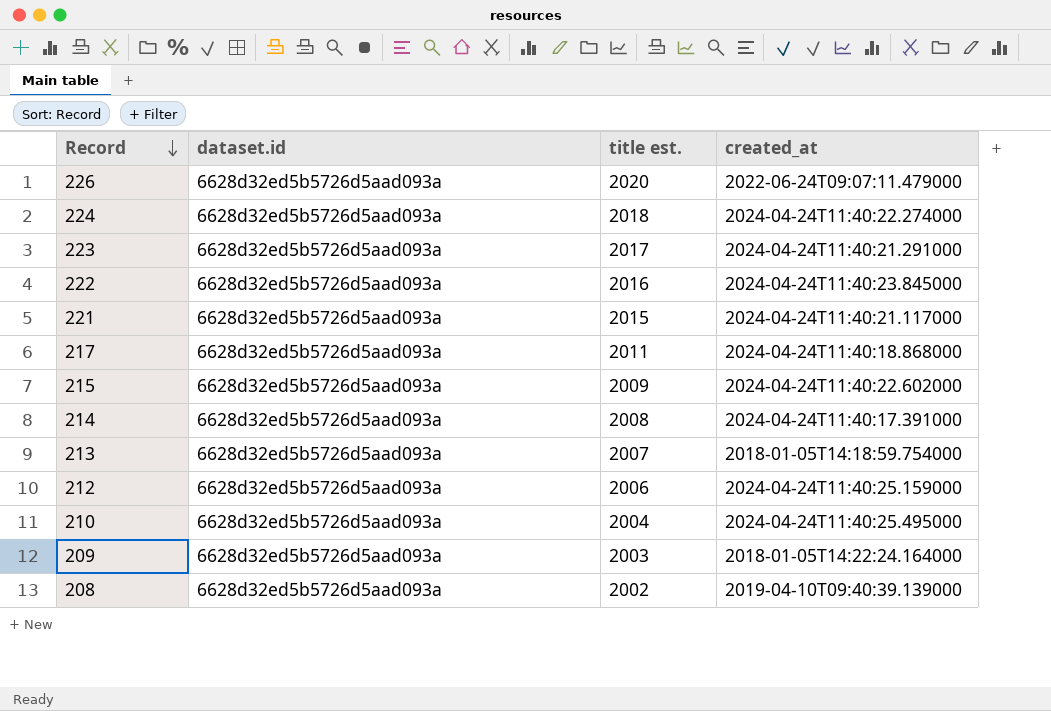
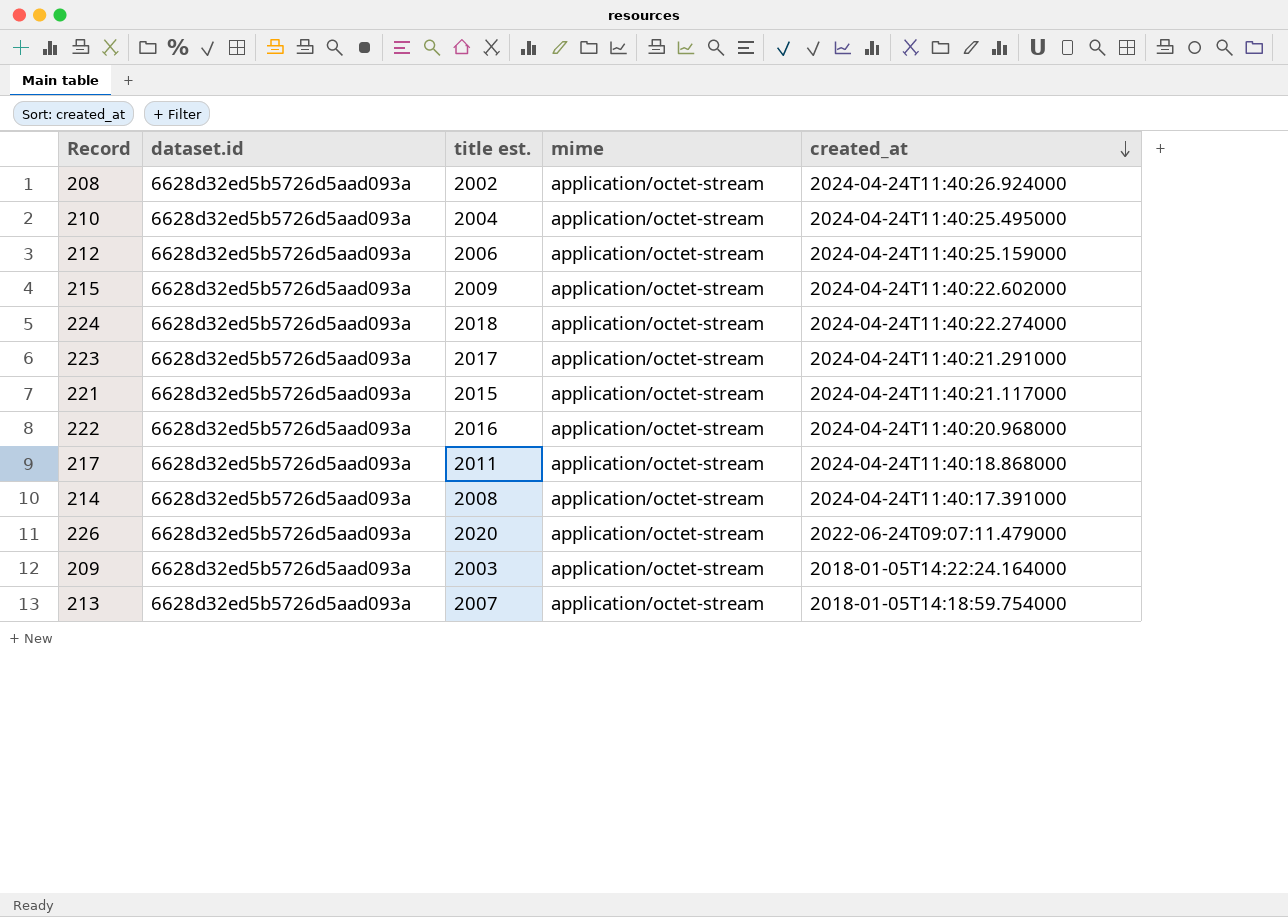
row order: Record descending -> created_at descending
column mime | position: none -> 4
208 | created_at: 2019-04-10T09:40:39.139000 -> 2024-04-24T11:40:26.924000
222 | created_at: 2024-04-24T11:40:23.845000 -> 2024-04-24T11:40:20.968000

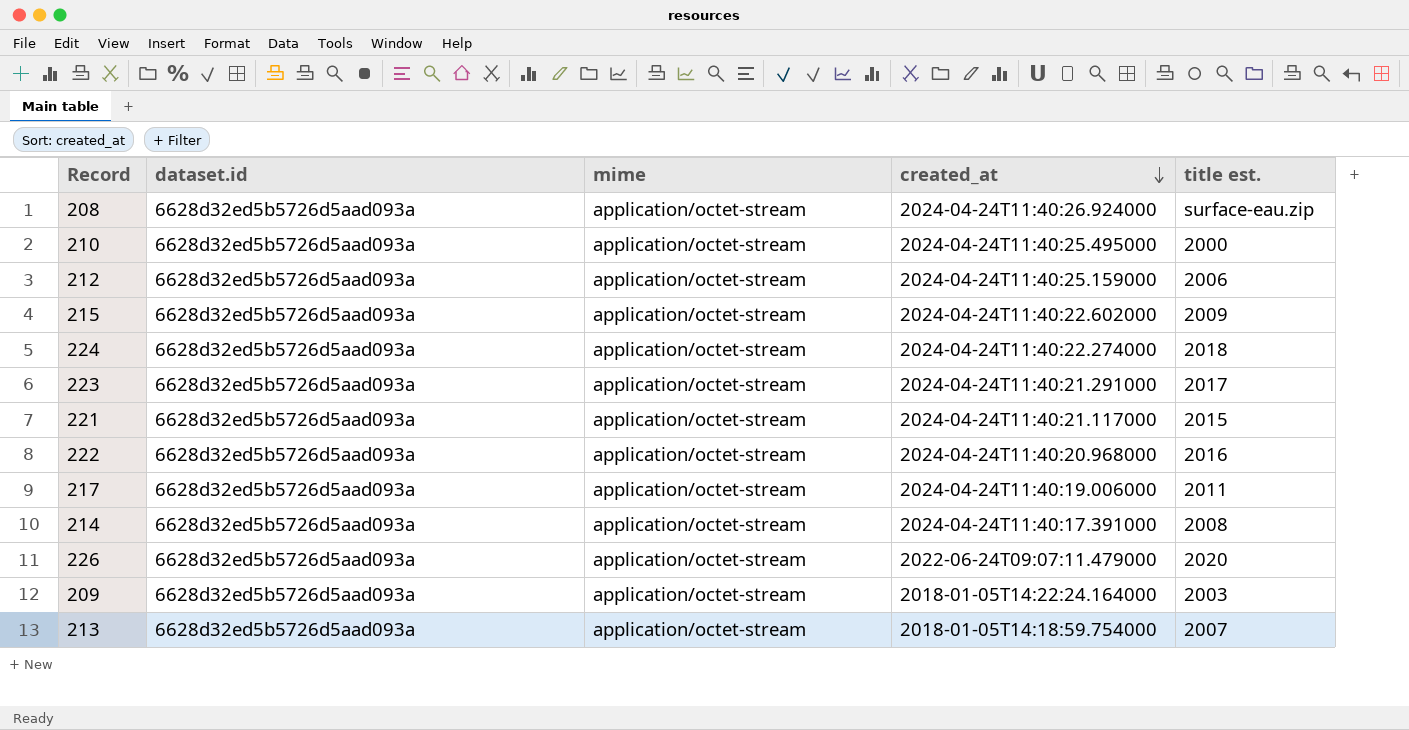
column title est. | position: 3 -> 5
208 | title est.: 2002 -> surface-eau.zip
210 | title est.: 2004 -> 2000
217 | created_at: 2024-04-24T11:40:18.868000 -> 2024-04-24T11:40:19.006000

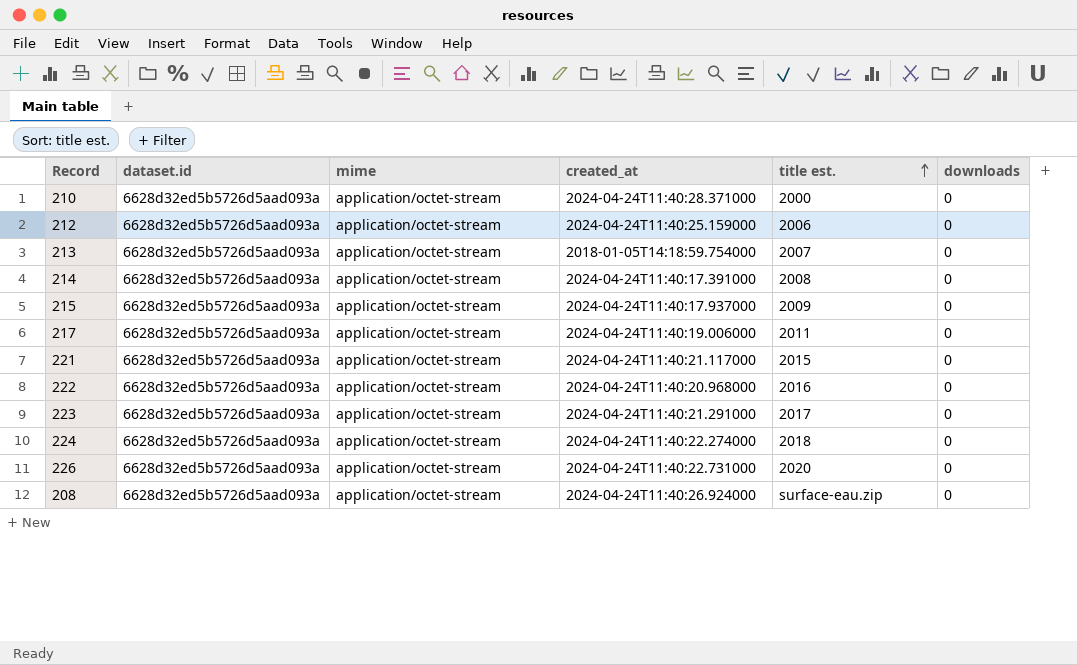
row order: created_at descending -> title est. ascending
column downloads | position: none -> 6
row 209: 6628d32ed5b5726d5aad093a | application/octet-stream | 2018-01-05T14:22:24.164000 | 2003 -> none
210 | created_at: 2024-04-24T11:40:25.495000 -> 2024-04-24T11:40:28.371000
215 | created_at: 2024-04-24T11:40:22.602000 -> 2024-04-24T11:40:17.937000
226 | created_at: 2022-06-24T09:07:11.479000 -> 2024-04-24T11:40:22.731000

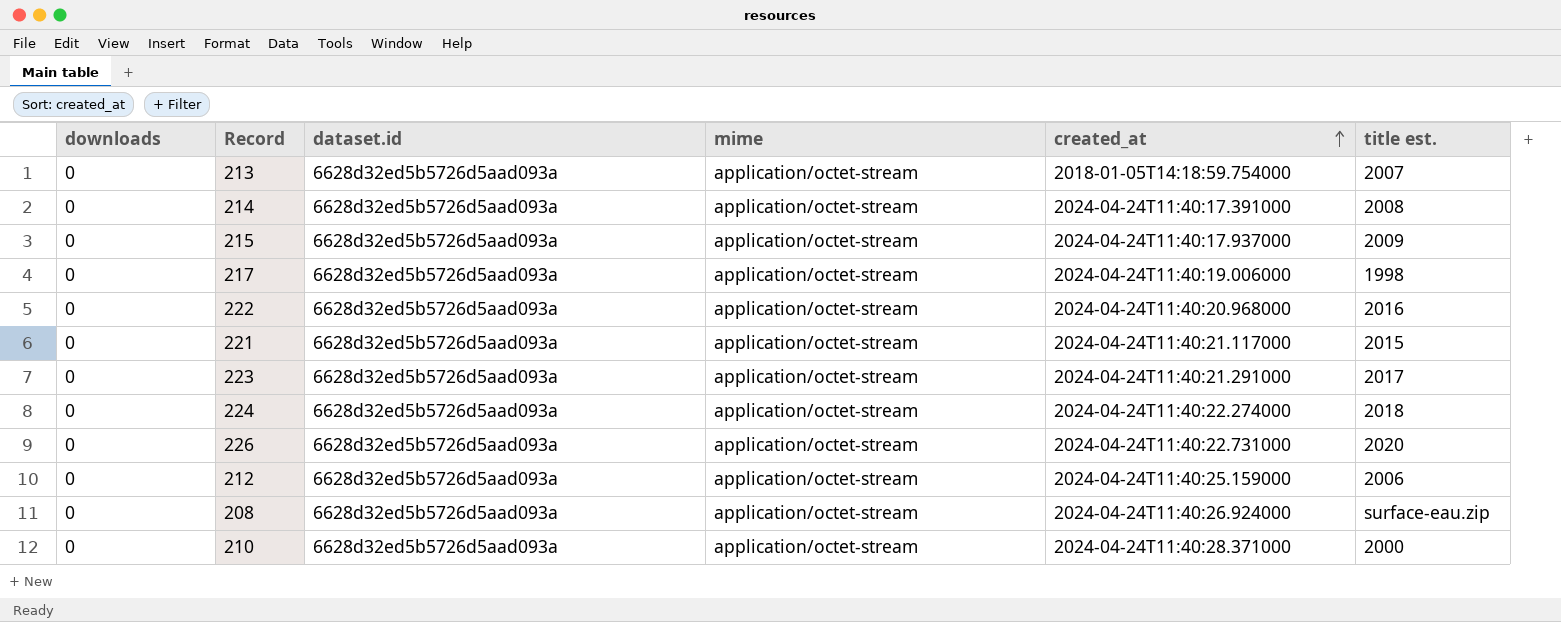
row order: title est. ascending -> created_at ascending
column downloads | position: 6 -> 1
217 | title est.: 2011 -> 1998

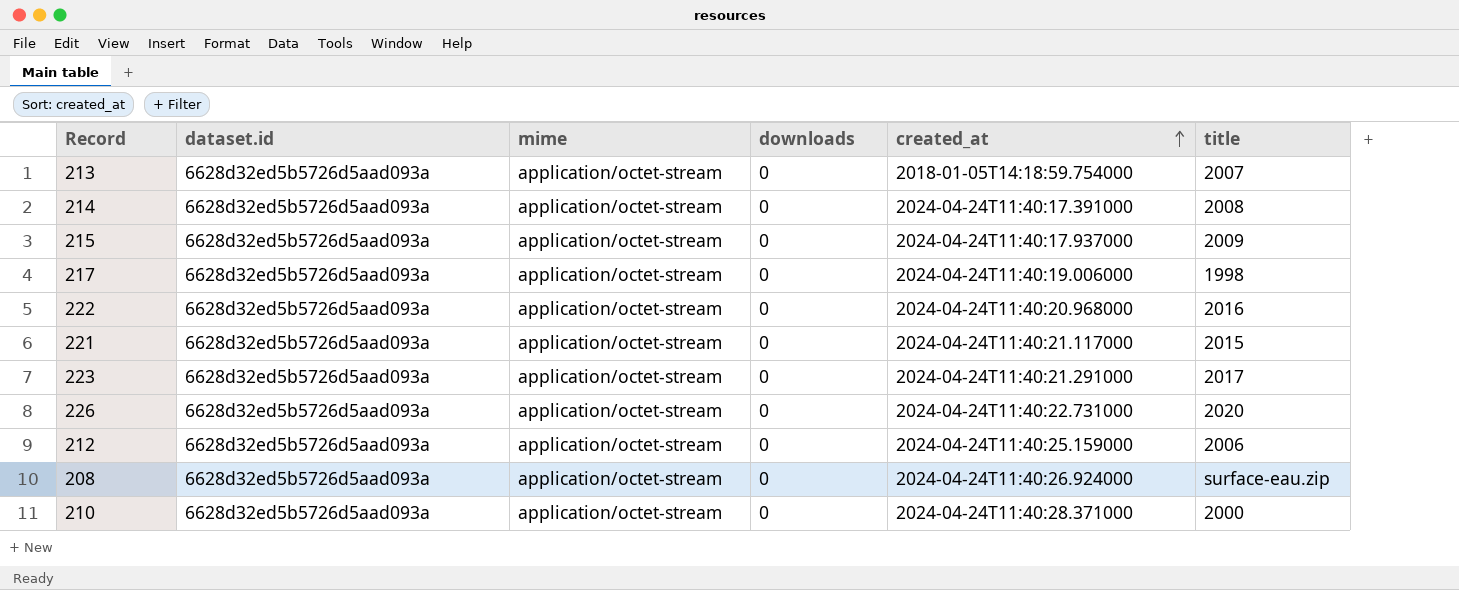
column downloads | position: 1 -> 4
column name: title est. -> title
row 224: 0 | 6628d32ed5b5726d5aad093a | application/octet-stream | 2024-04-24T11:40:22.274000 | 2018 -> none

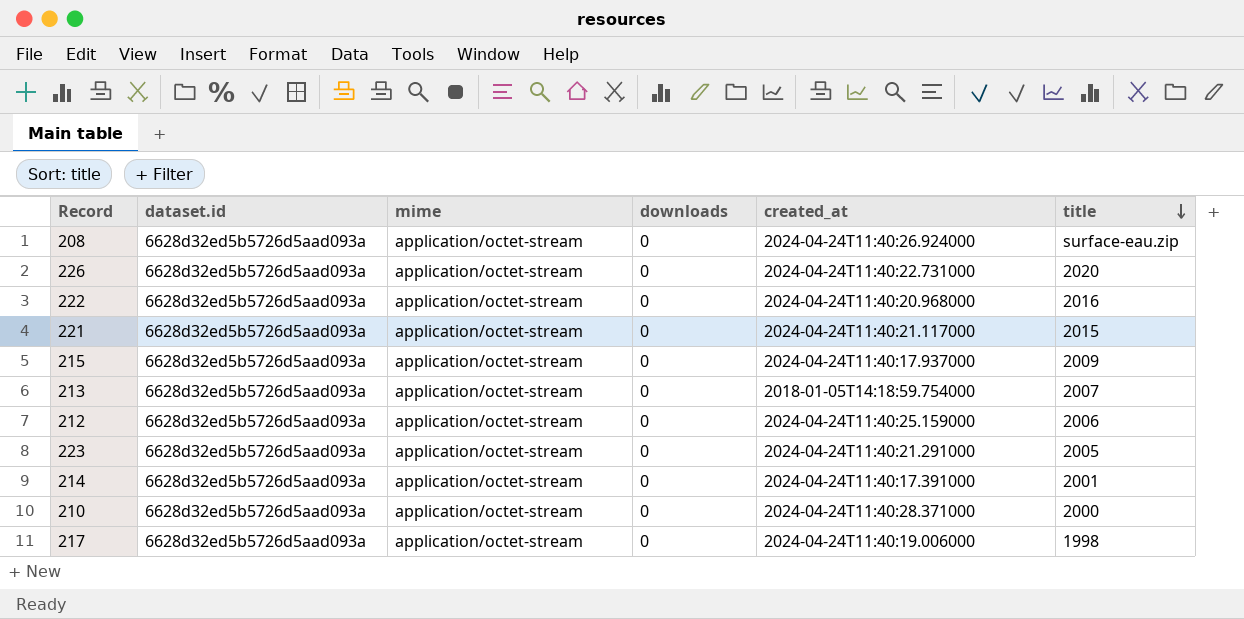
row order: created_at ascending -> title descending
223 | title: 2017 -> 2005
214 | title: 2008 -> 2001

